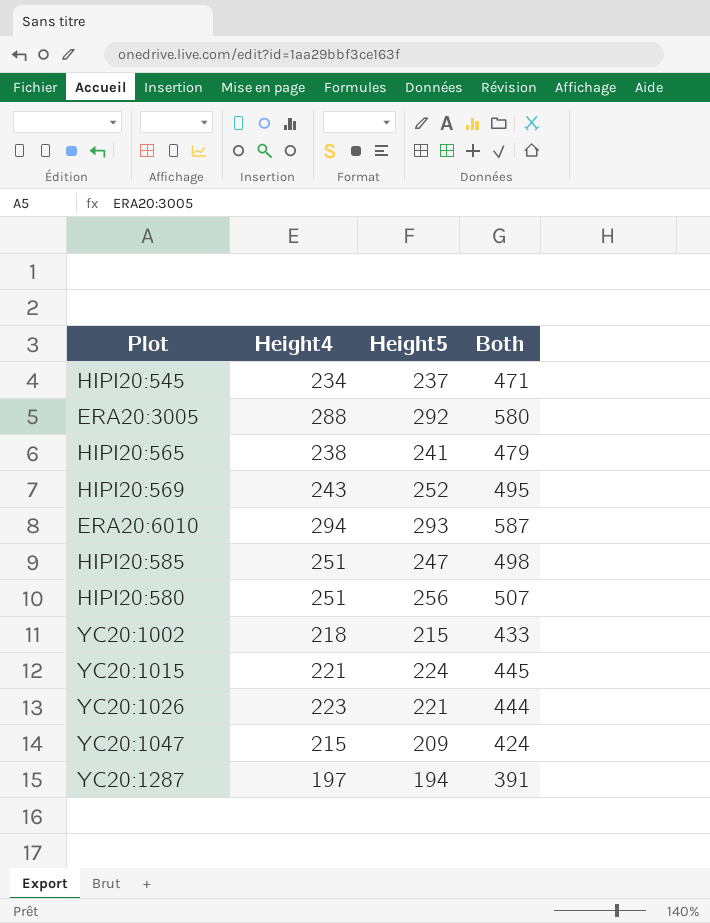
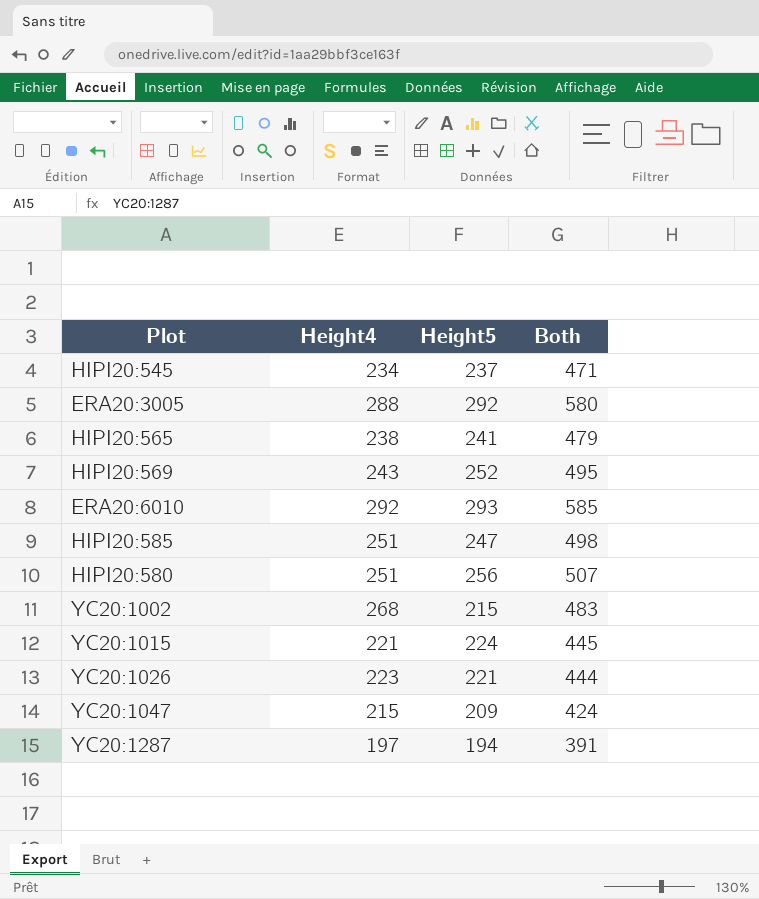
ERA20:6010 | Height4: 294 -> 292
ERA20:6010 | Both: 587 -> 585
YC20:1002 | Height4: 218 -> 268
YC20:1002 | Both: 433 -> 483

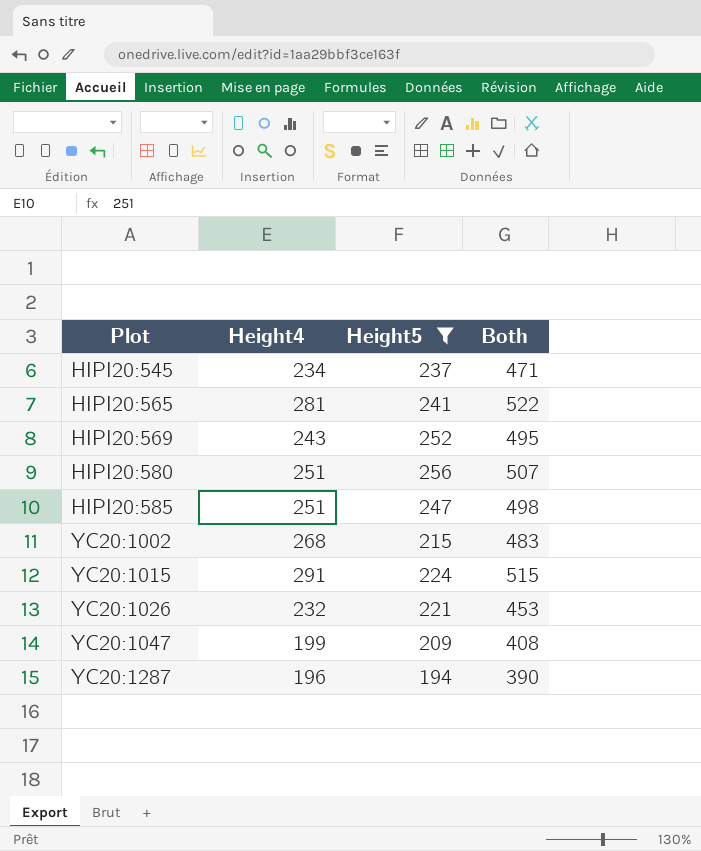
filter: none -> Height5 <= 256
row order: none -> Plot ascending
HIPI20:565 | Height4: 238 -> 281
HIPI20:565 | Both: 479 -> 522
YC20:1015 | Height4: 221 -> 291
YC20:1015 | Both: 445 -> 515
YC20:1026 | Height4: 223 -> 232
YC20:1026 | Both: 444 -> 453
YC20:1047 | Height4: 215 -> 199
YC20:1047 | Both: 424 -> 408
YC20:1287 | Height4: 197 -> 196
YC20:1287 | Both: 391 -> 390

